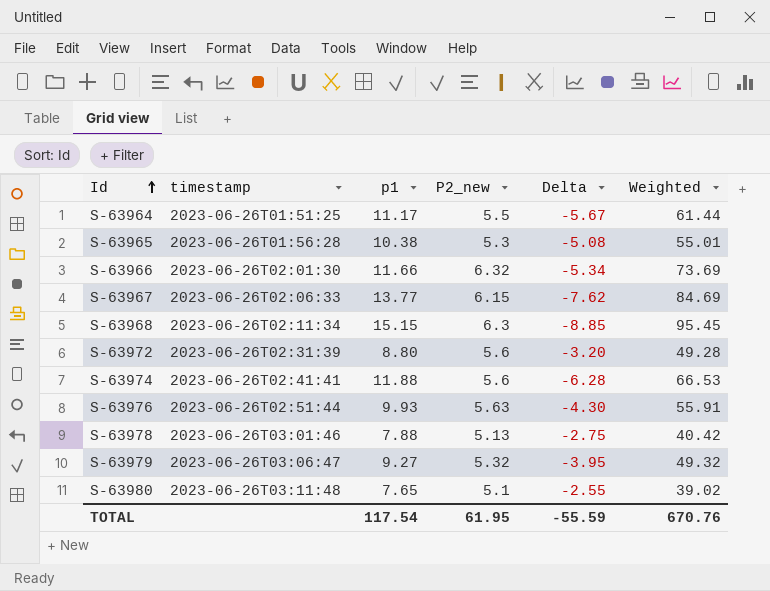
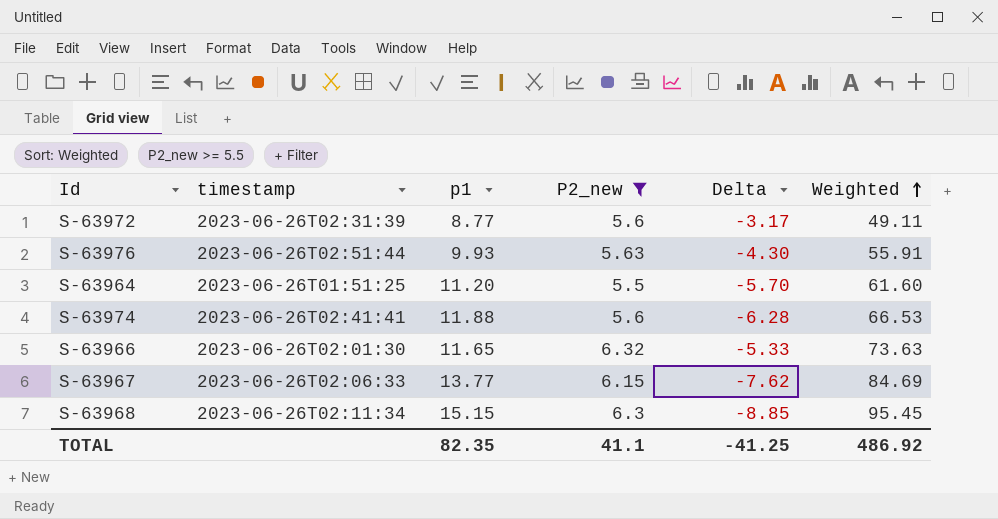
filter: none -> P2_new >= 5.5
row order: Id ascending -> Weighted ascending
S-63972 | p1: 8.80 -> 8.77
S-63972 | Delta: -3.20 -> -3.17
S-63972 | Weighted: 49.28 -> 49.11
S-63964 | p1: 11.17 -> 11.20
S-63964 | Delta: -5.67 -> -5.70
S-63964 | Weighted: 61.44 -> 61.60
S-63966 | p1: 11.66 -> 11.65
S-63966 | Delta: -5.34 -> -5.33
S-63966 | Weighted: 73.69 -> 73.63
TOTAL | p1: 117.54 -> 82.35
TOTAL | P2_new: 61.95 -> 41.1
TOTAL | Delta: -55.59 -> -41.25
TOTAL | Weighted: 670.76 -> 486.92

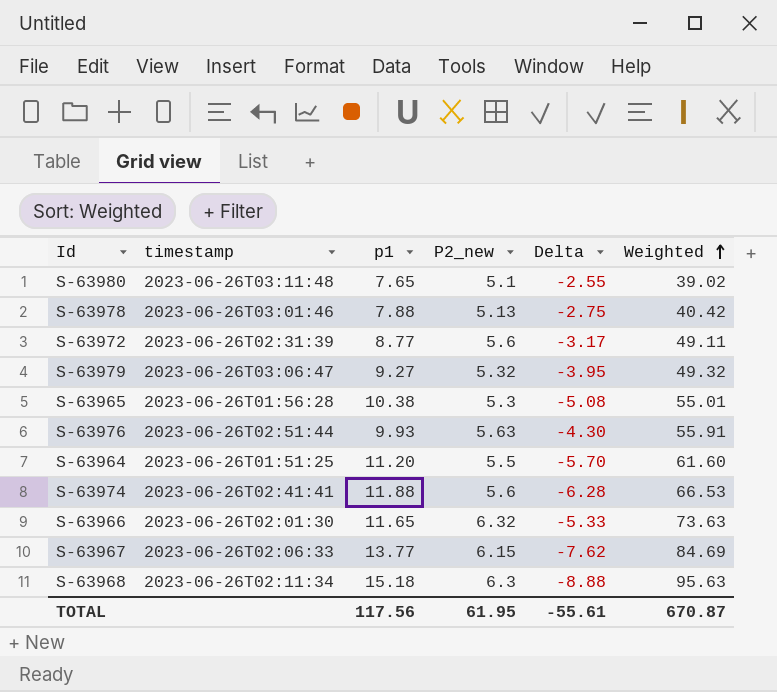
filter: P2_new >= 5.5 -> none
S-63968 | p1: 15.15 -> 15.18
S-63968 | Delta: -8.85 -> -8.88
S-63968 | Weighted: 95.45 -> 95.63
TOTAL | p1: 82.35 -> 117.56
TOTAL | P2_new: 41.1 -> 61.95
TOTAL | Delta: -41.25 -> -55.61
TOTAL | Weighted: 486.92 -> 670.87

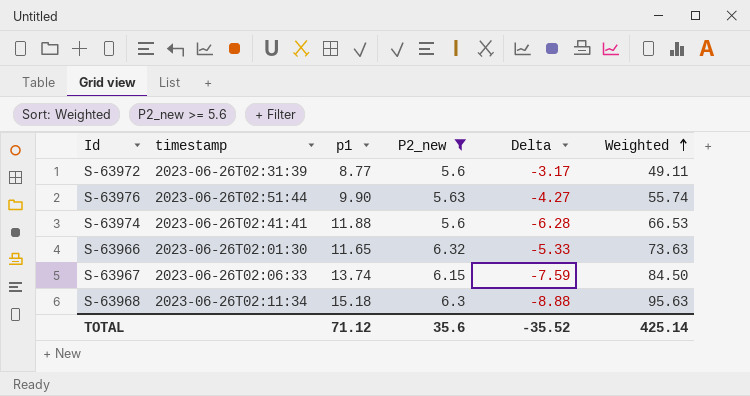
filter: none -> P2_new >= 5.6
S-63976 | p1: 9.93 -> 9.90
S-63976 | Delta: -4.30 -> -4.27
S-63976 | Weighted: 55.91 -> 55.74
S-63967 | p1: 13.77 -> 13.74
S-63967 | Delta: -7.62 -> -7.59
S-63967 | Weighted: 84.69 -> 84.50
TOTAL | p1: 117.56 -> 71.12
TOTAL | P2_new: 61.95 -> 35.6
TOTAL | Delta: -55.61 -> -35.52
TOTAL | Weighted: 670.87 -> 425.14

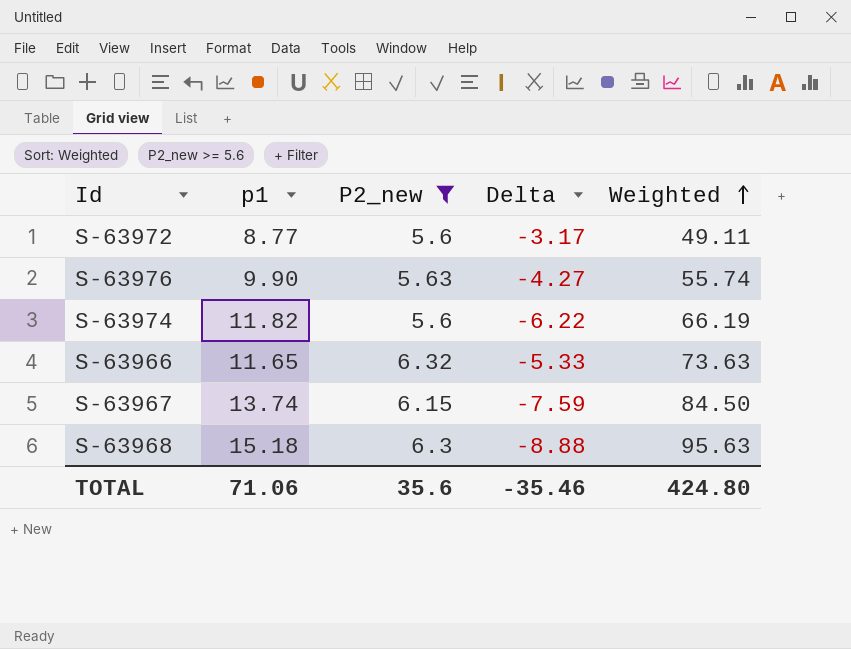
column timestamp | position: 2 -> none
S-63974 | p1: 11.88 -> 11.82
S-63974 | Delta: -6.28 -> -6.22
S-63974 | Weighted: 66.53 -> 66.19
TOTAL | p1: 71.12 -> 71.06
TOTAL | Delta: -35.52 -> -35.46
TOTAL | Weighted: 425.14 -> 424.80

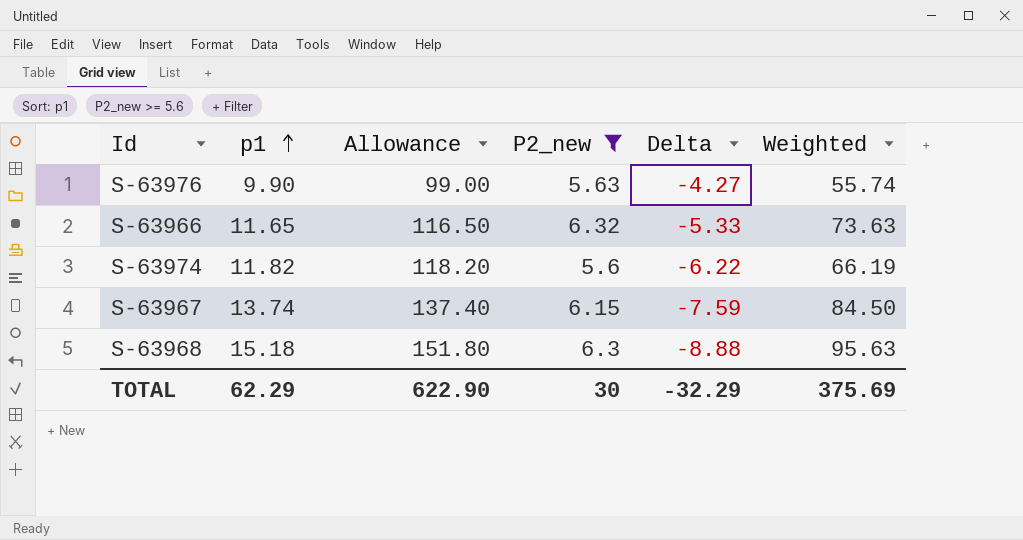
row order: Weighted ascending -> p1 ascending
column Allowance | formula: none -> [p1] * 10
row S-63972: 8.77 | 5.6 | -3.17 | 49.11 -> none
TOTAL | p1: 71.06 -> 62.29
TOTAL | P2_new: 35.6 -> 30
TOTAL | Delta: -35.46 -> -32.29
TOTAL | Weighted: 424.80 -> 375.69

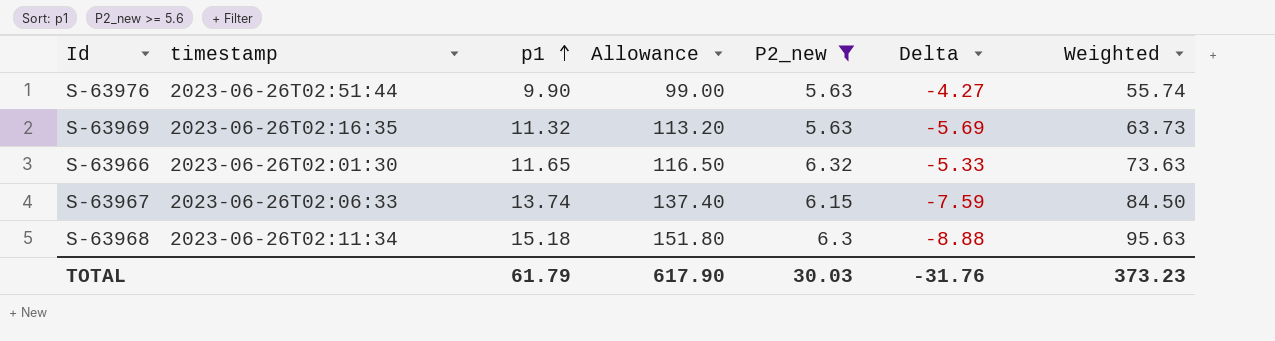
column timestamp | position: none -> 2
row S-63974: 11.82 | 118.20 | 5.6 | -6.22 | 66.19 -> none
row S-63969: none -> 2023-06-26T02:16:35 | 11.32 | 113.20 | 5.63 | -5.69 | 63.73
TOTAL | p1: 62.29 -> 61.79
TOTAL | Allowance: 622.90 -> 617.90
TOTAL | P2_new: 30 -> 30.03
TOTAL | Delta: -32.29 -> -31.76
TOTAL | Weighted: 375.69 -> 373.23

